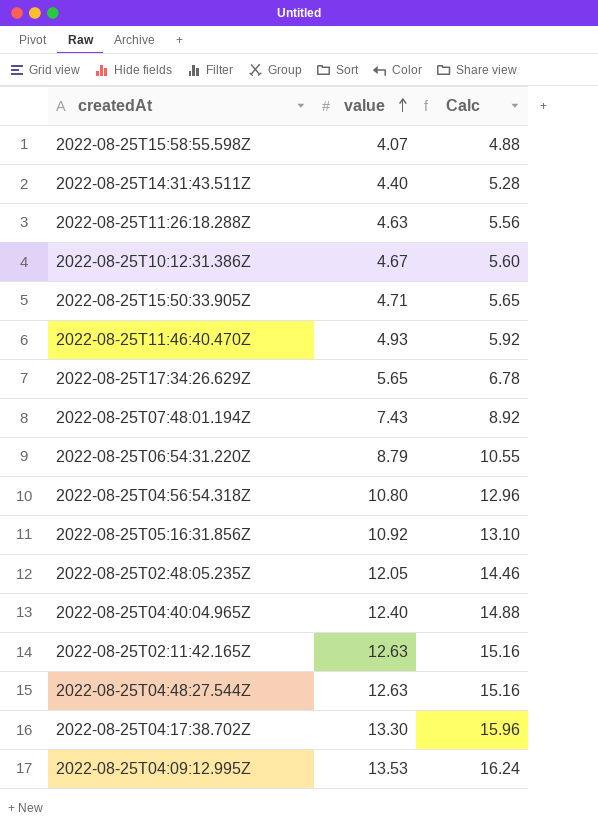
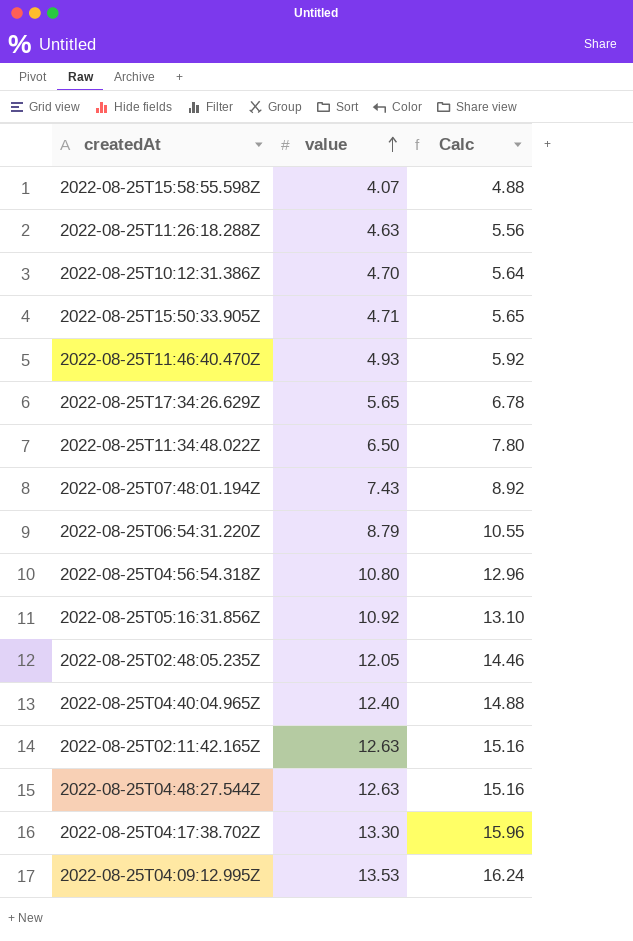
row 2022-08-25T14:31:43.511Z: 4.40 | 5.28 -> none
2022-08-25T10:12:31.386Z | value: 4.67 -> 4.70
2022-08-25T10:12:31.386Z | Calc: 5.60 -> 5.64
row 2022-08-25T11:34:48.022Z: none -> 6.50 | 7.80

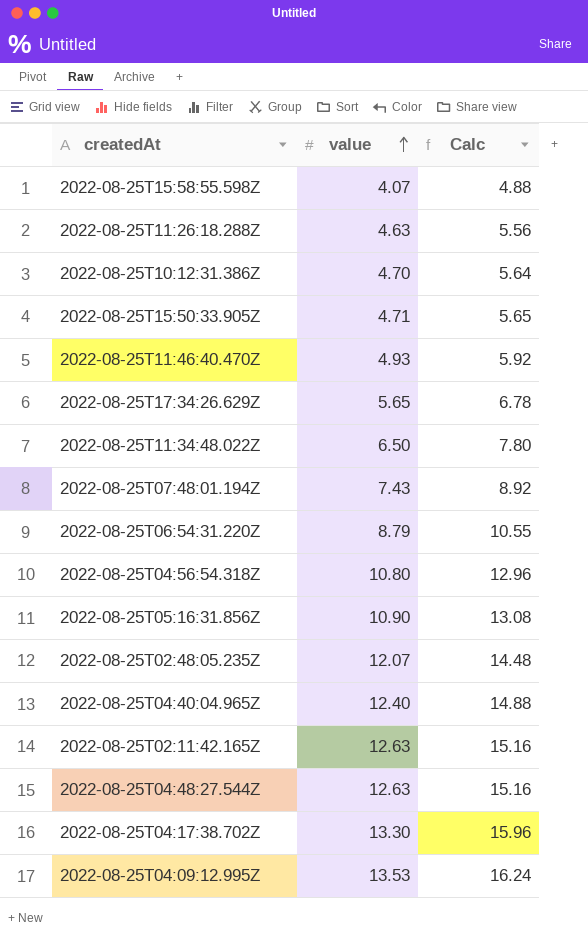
2022-08-25T05:16:31.856Z | value: 10.92 -> 10.90
2022-08-25T05:16:31.856Z | Calc: 13.10 -> 13.08
2022-08-25T02:48:05.235Z | value: 12.05 -> 12.07
2022-08-25T02:48:05.235Z | Calc: 14.46 -> 14.48

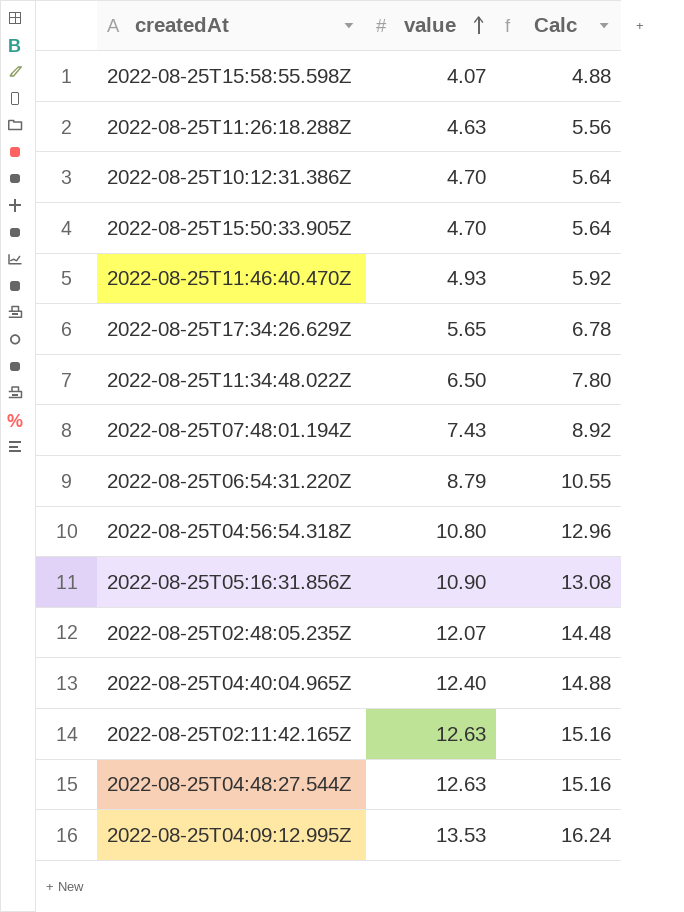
row 2022-08-25T04:17:38.702Z: 13.30 | 15.96 -> none
2022-08-25T15:50:33.905Z | value: 4.71 -> 4.70
2022-08-25T15:50:33.905Z | Calc: 5.65 -> 5.64

